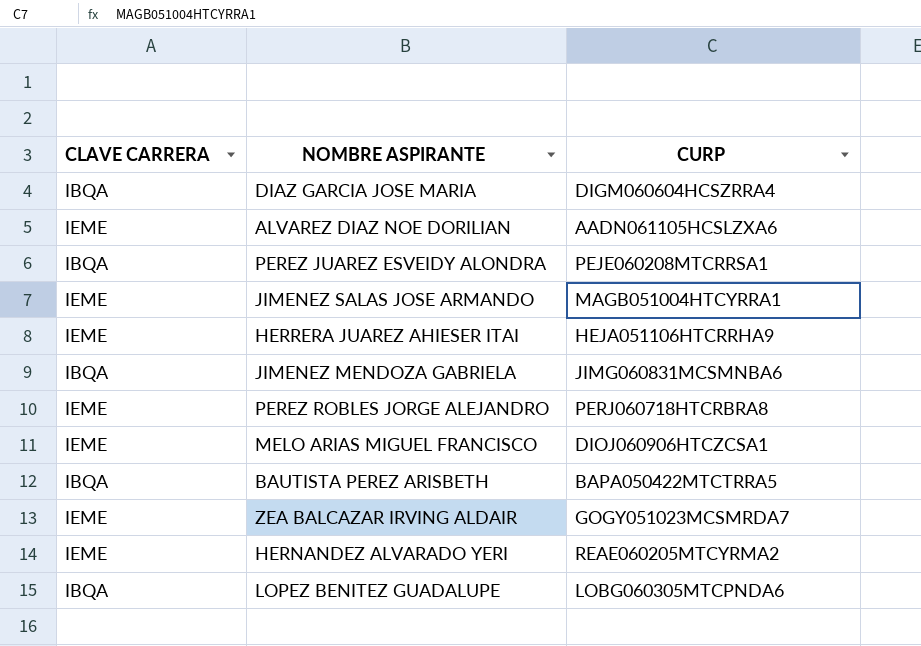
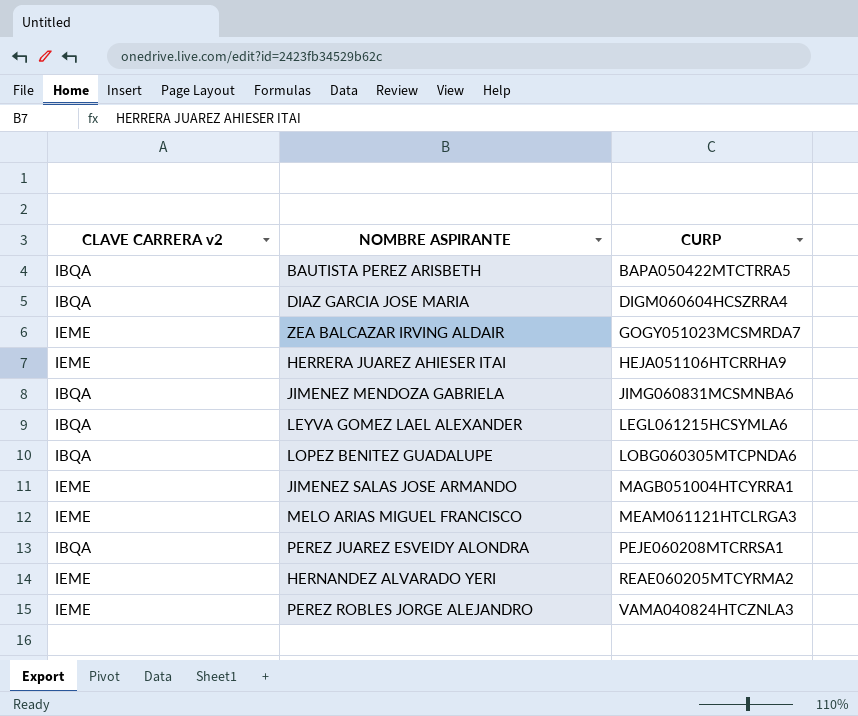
row order: none -> CURP ascending
column name: CLAVE CARRERA -> CLAVE CARRERA v2
row ALVAREZ DIAZ NOE DORILIAN: IEME | AADN061105HCSLZXA6 -> none
row LEYVA GOMEZ LAEL ALEXANDER: none -> IBQA | LEGL061215HCSYMLA6
MELO ARIAS MIGUEL FRANCISCO | CURP: DIOJ060906HTCZCSA1 -> MEAM061121HTCLRGA3
PEREZ ROBLES JORGE ALEJANDRO | CURP: PERJ060718HTCRBRA8 -> VAMA040824HTCZNLA3

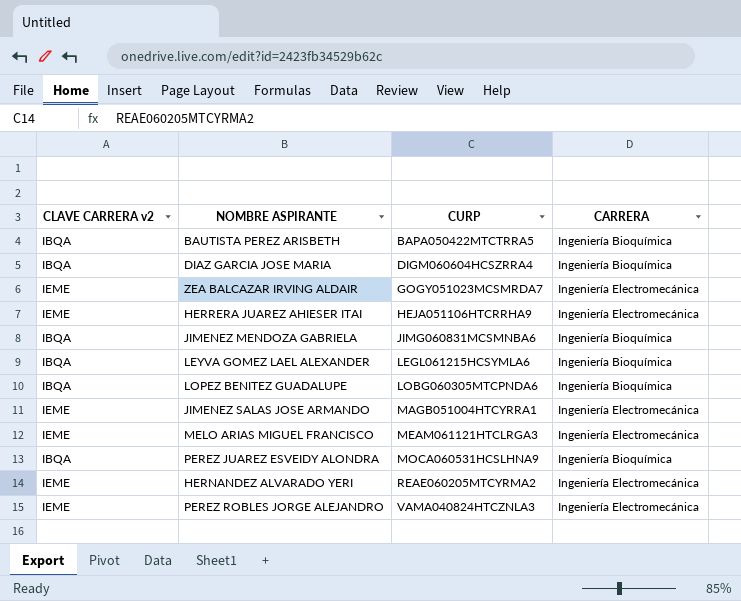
column CARRERA | position: none -> 4
PEREZ JUAREZ ESVEIDY ALONDRA | CURP: PEJE060208MTCRRSA1 -> MOCA060531HCSLHNA9

